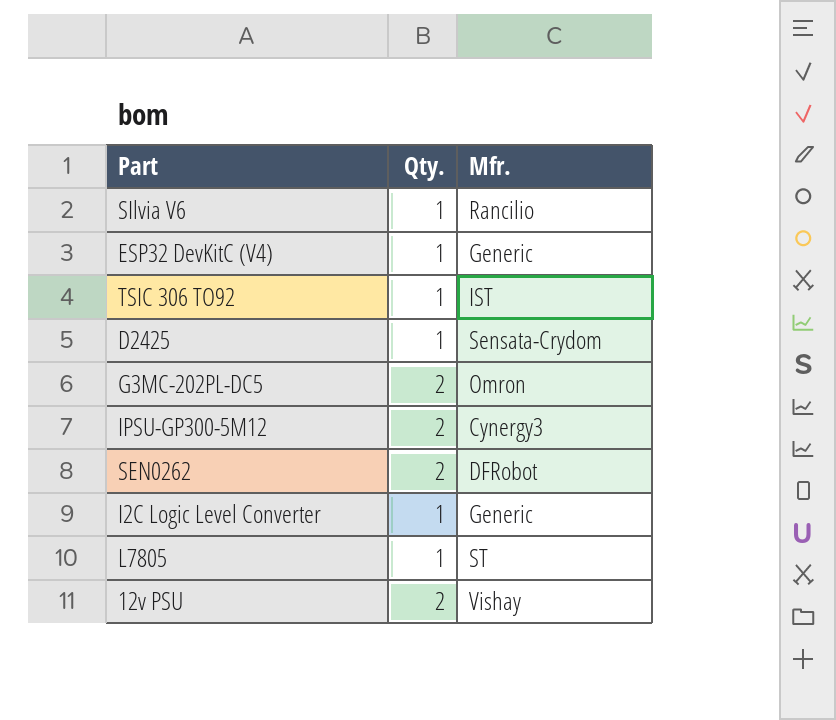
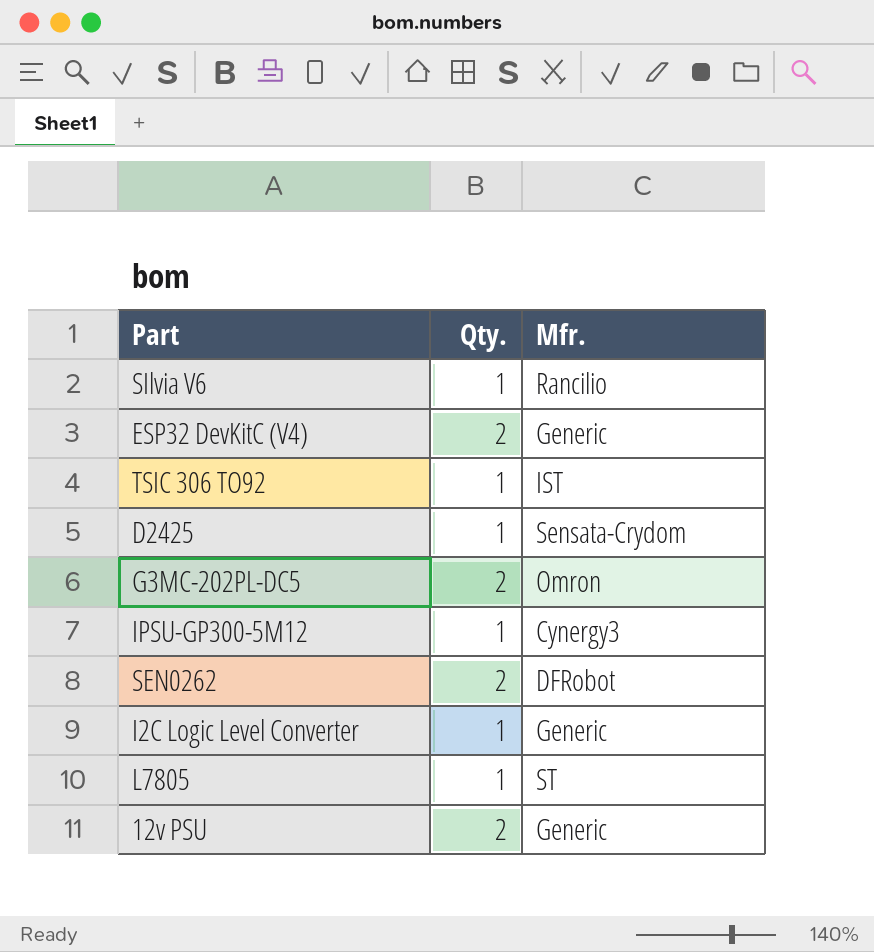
ESP32 DevKitC (V4) | Qty.: 1 -> 2
IPSU-GP300-5M12 | Qty.: 2 -> 1
12v PSU | Mfr.: Vishay -> Generic

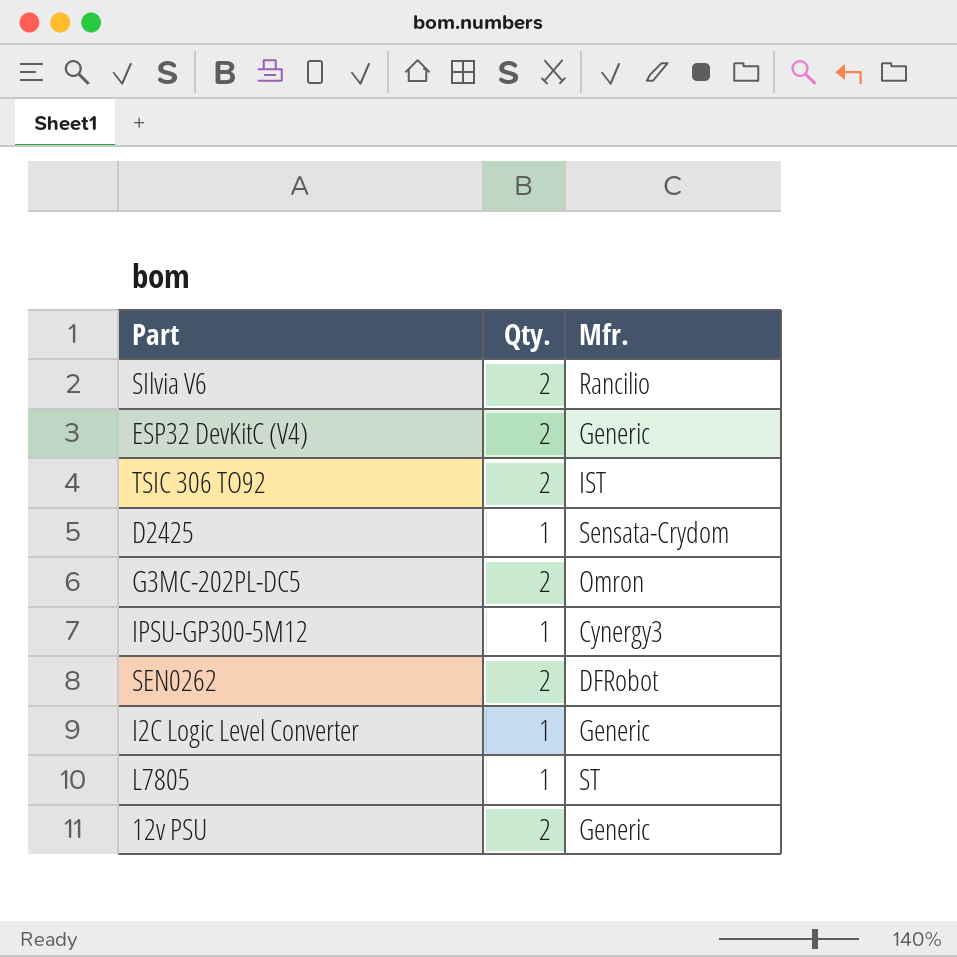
SIlvia V6 | Qty.: 1 -> 2
TSIC 306 TO92 | Qty.: 1 -> 2

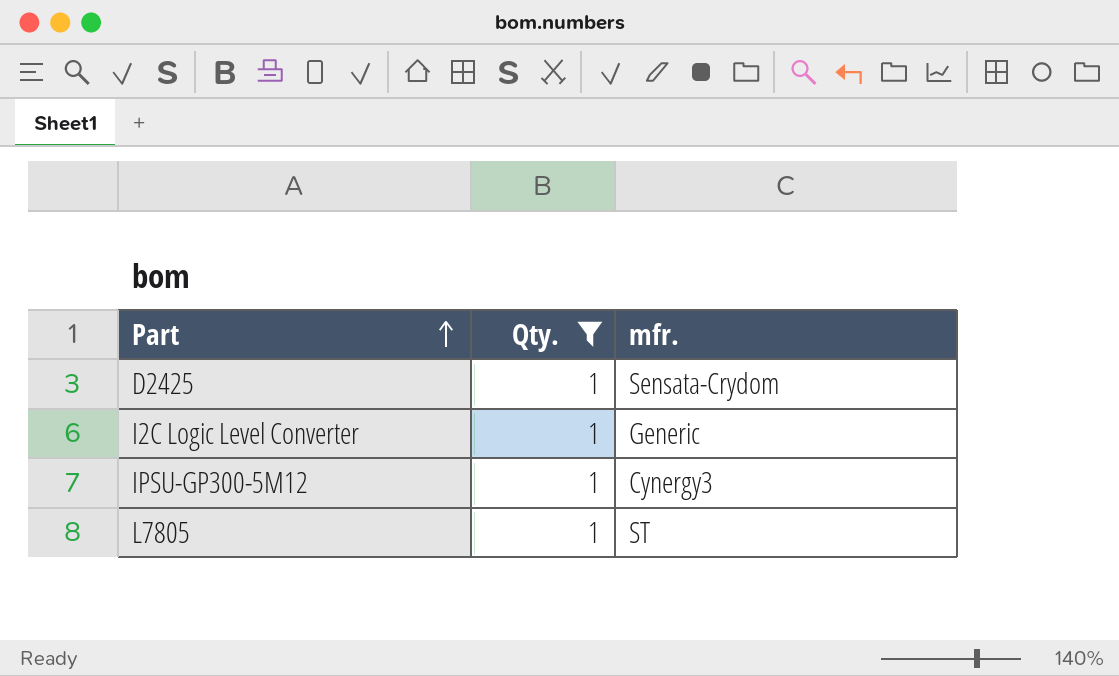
filter: none -> Qty. = 1
row order: none -> Part ascending
column name: Mfr. -> mfr.

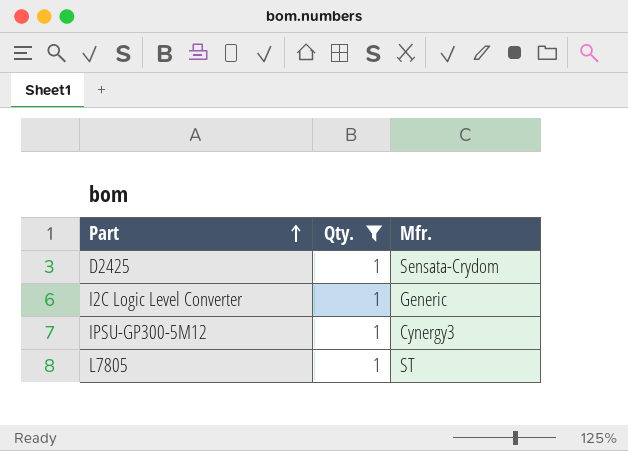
column name: mfr. -> Mfr.

